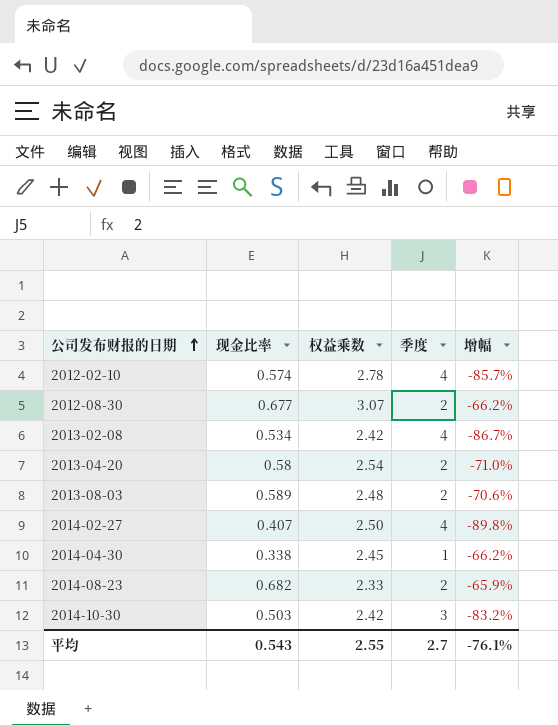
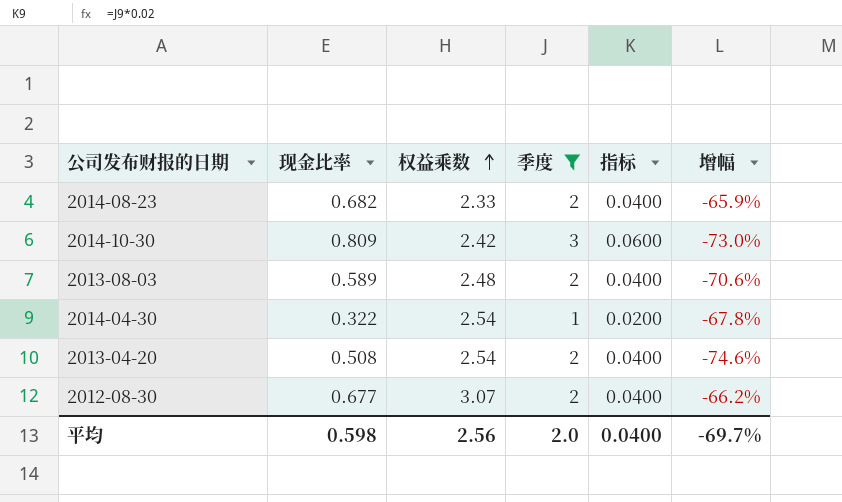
filter: none -> 季度 != 4
row order: 公司发布财报的日期 ascending -> 权益乘数 ascending
column 指标 | formula: none -> [季度] * 0.02
2014-10-30 | 现金比率: 0.503 -> 0.809
2014-10-30 | 增幅: -83.2% -> -73.0%
2014-04-30 | 现金比率: 0.338 -> 0.322
2014-04-30 | 权益乘数: 2.45 -> 2.54
2014-04-30 | 增幅: -66.2% -> -67.8%
2013-04-20 | 现金比率: 0.58 -> 0.508
2013-04-20 | 增幅: -71.0% -> -74.6%
平均 | 现金比率: 0.543 -> 0.598
平均 | 权益乘数: 2.55 -> 2.56
平均 | 季度: 2.7 -> 2.0
平均 | 增幅: -76.1% -> -69.7%

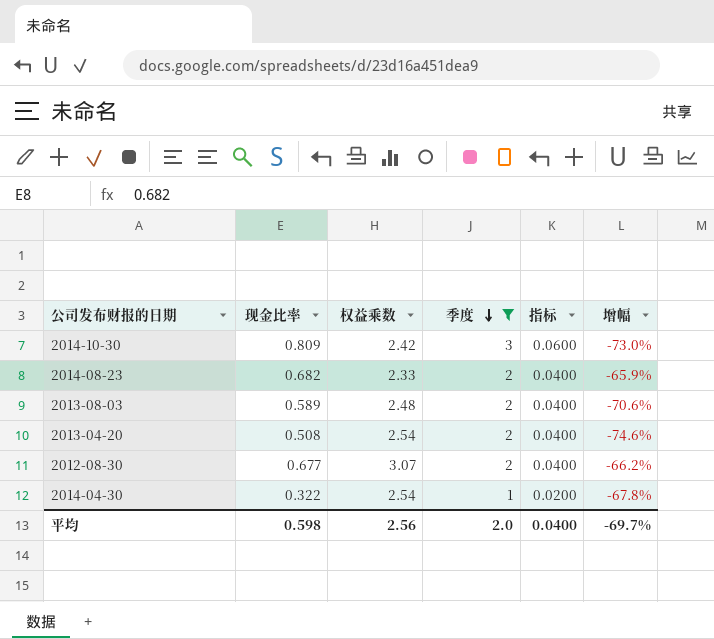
row order: 权益乘数 ascending -> 季度 descending

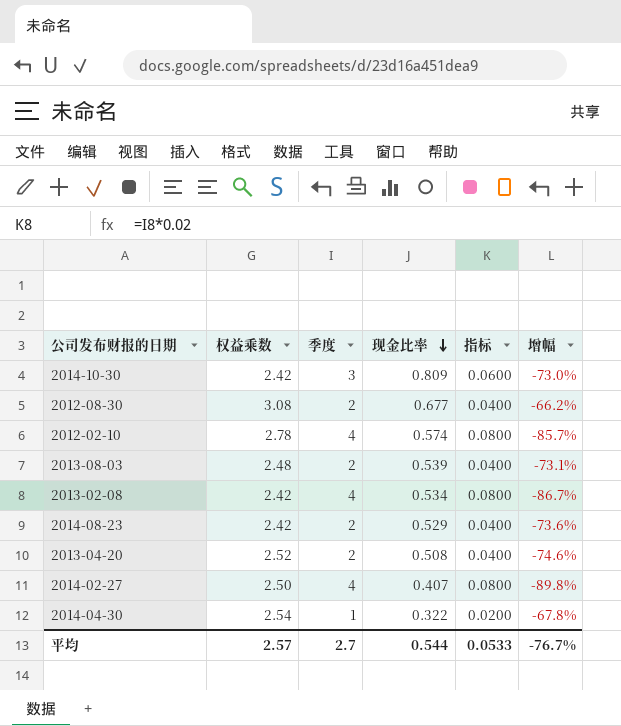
filter: 季度 != 4 -> none
row order: 季度 descending -> 现金比率 descending
column 现金比率 | position: 2 -> 4
2012-08-30 | 权益乘数: 3.07 -> 3.08
2013-08-03 | 现金比率: 0.589 -> 0.539
2013-08-03 | 增幅: -70.6% -> -73.1%
2014-08-23 | 权益乘数: 2.33 -> 2.42
2014-08-23 | 现金比率: 0.682 -> 0.529
2014-08-23 | 增幅: -65.9% -> -73.6%
2013-04-20 | 权益乘数: 2.54 -> 2.52
平均 | 权益乘数: 2.56 -> 2.57
平均 | 季度: 2.0 -> 2.7
平均 | 现金比率: 0.598 -> 0.544
平均 | 指标: 0.0400 -> 0.0533
平均 | 增幅: -69.7% -> -76.7%

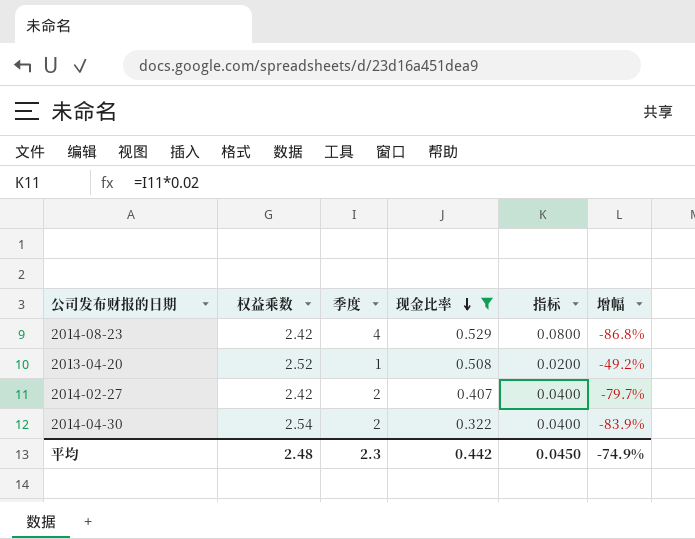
filter: none -> 现金比率 <= 0.529
2014-08-23 | 季度: 2 -> 4
2014-08-23 | 指标: 0.0400 -> 0.0800
2014-08-23 | 增幅: -73.6% -> -86.8%
2013-04-20 | 季度: 2 -> 1
2013-04-20 | 指标: 0.0400 -> 0.0200
2013-04-20 | 增幅: -74.6% -> -49.2%
2014-02-27 | 权益乘数: 2.50 -> 2.42
2014-02-27 | 季度: 4 -> 2
2014-02-27 | 指标: 0.0800 -> 0.0400
2014-02-27 | 增幅: -89.8% -> -79.7%
2014-04-30 | 季度: 1 -> 2
2014-04-30 | 指标: 0.0200 -> 0.0400
2014-04-30 | 增幅: -67.8% -> -83.9%
平均 | 权益乘数: 2.57 -> 2.48
平均 | 季度: 2.7 -> 2.3
平均 | 现金比率: 0.544 -> 0.442
平均 | 指标: 0.0533 -> 0.0450
平均 | 增幅: -76.7% -> -74.9%

